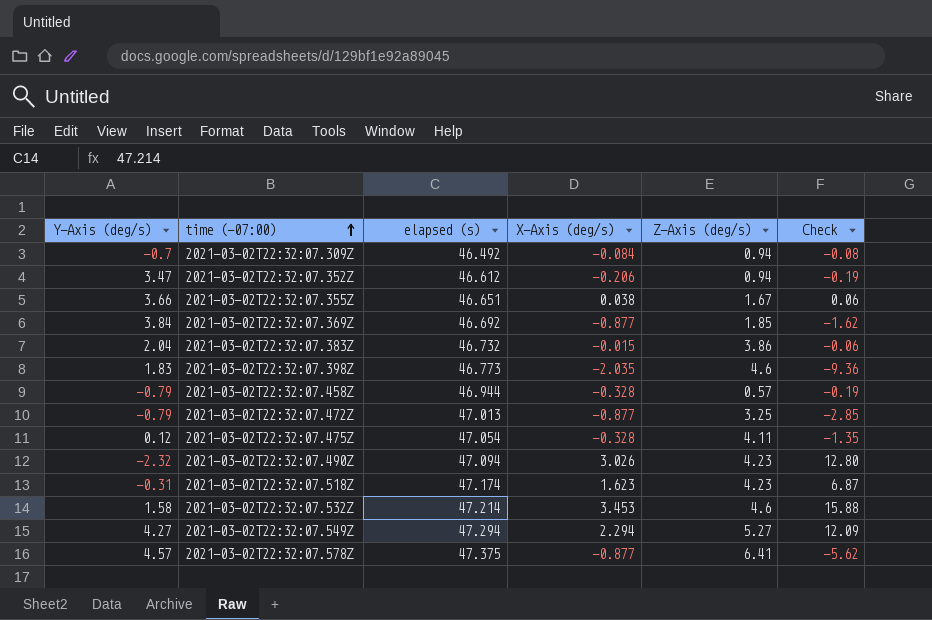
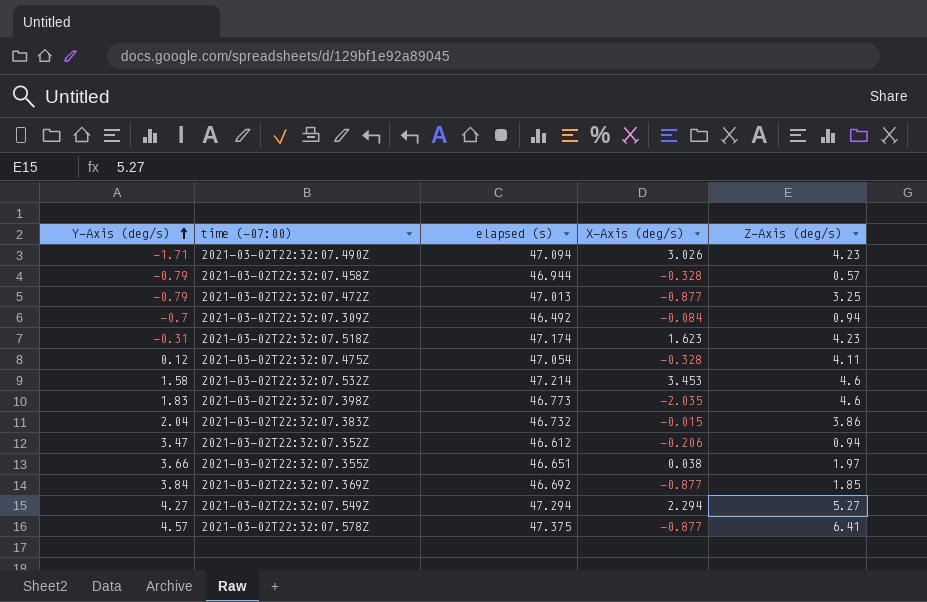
row order: time (-07:00) ascending -> Y-Axis (deg/s) ascending
column Check | formula: [X-Axis (deg/s)] * [Z-Axis (deg/s)] -> none
2021-03-02T22:32:07.490Z | Y-Axis (deg/s): -2.32 -> -1.71
2021-03-02T22:32:07.355Z | Z-Axis (deg/s): 1.67 -> 1.97

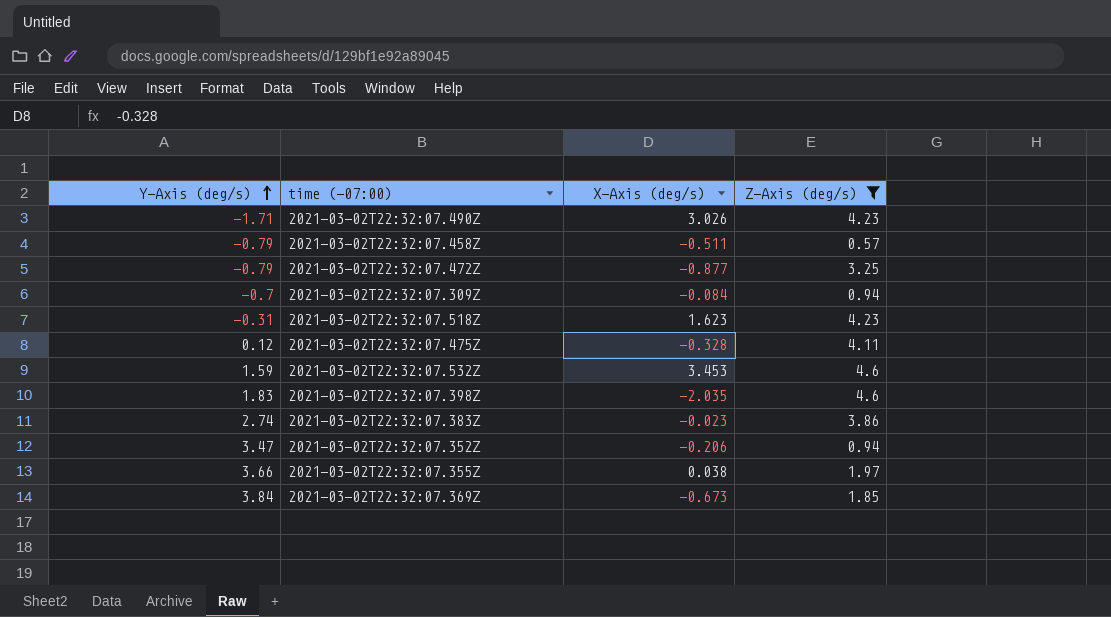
filter: none -> Z-Axis (deg/s) <= 4.6
column elapsed (s) | position: 3 -> none
2021-03-02T22:32:07.458Z | X-Axis (deg/s): -0.328 -> -0.511
2021-03-02T22:32:07.532Z | Y-Axis (deg/s): 1.58 -> 1.59
2021-03-02T22:32:07.383Z | Y-Axis (deg/s): 2.04 -> 2.74
2021-03-02T22:32:07.383Z | X-Axis (deg/s): -0.015 -> -0.023
2021-03-02T22:32:07.369Z | X-Axis (deg/s): -0.877 -> -0.673

